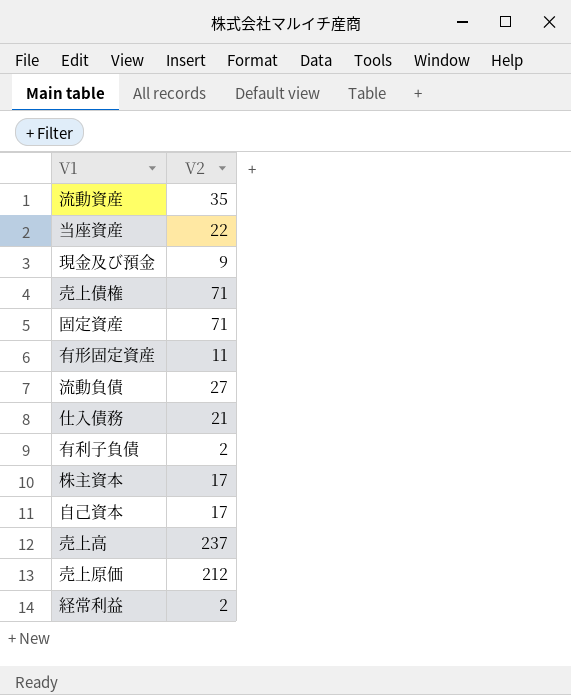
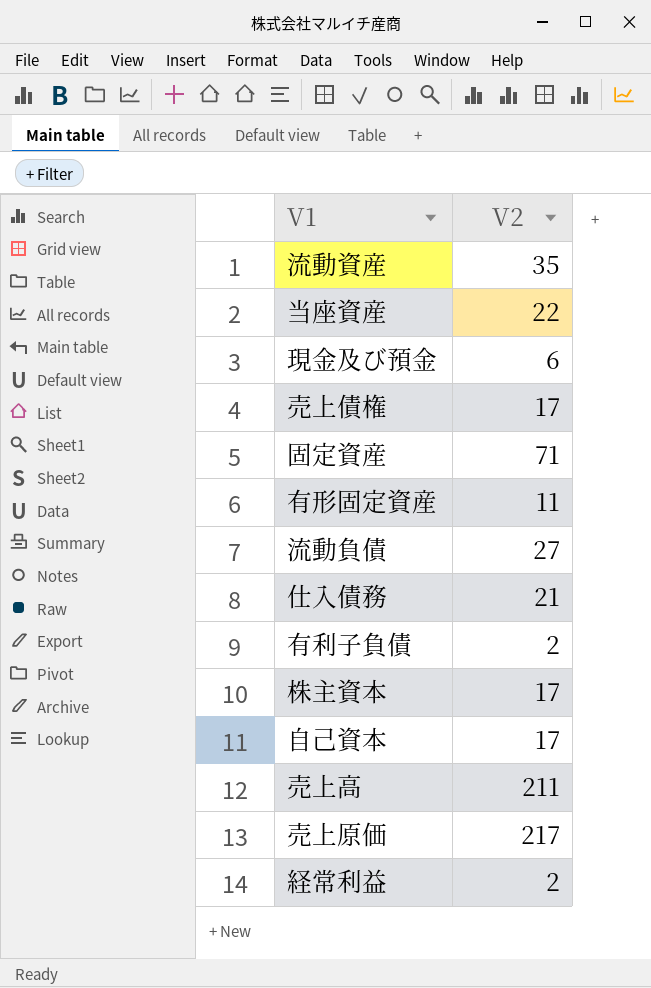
現金及び預金 | V2: 9 -> 6
売上債権 | V2: 71 -> 17
売上高 | V2: 237 -> 211
売上原価 | V2: 212 -> 217

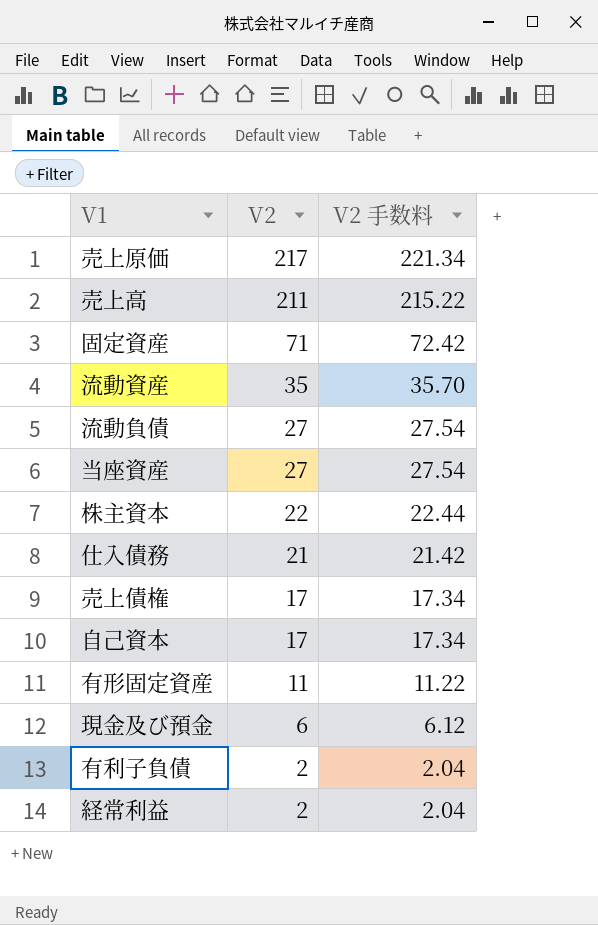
row order: none -> V2 descending
column V2 手数料 | formula: none -> [V2] * 1.02
当座資産 | V2: 22 -> 27
株主資本 | V2: 17 -> 22

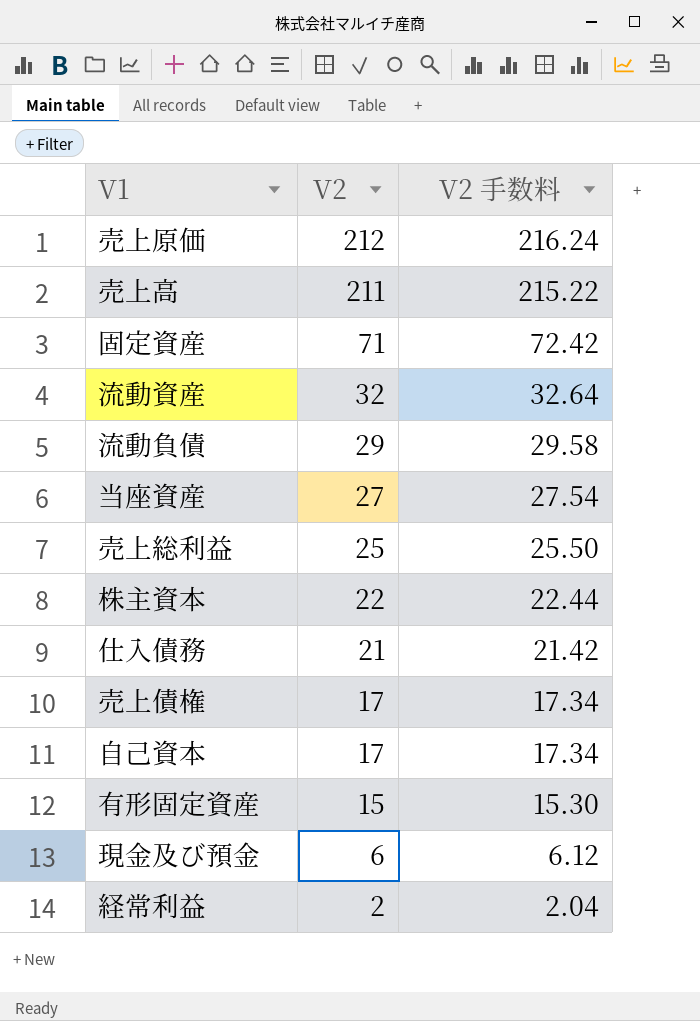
row 有利子負債: 2 | 2.04 -> none
売上原価 | V2: 217 -> 212
売上原価 | V2 手数料: 221.34 -> 216.24
流動資産 | V2: 35 -> 32
流動資産 | V2 手数料: 35.70 -> 32.64
流動負債 | V2: 27 -> 29
流動負債 | V2 手数料: 27.54 -> 29.58
row 売上総利益: none -> 25 | 25.50
有形固定資産 | V2: 11 -> 15
有形固定資産 | V2 手数料: 11.22 -> 15.30

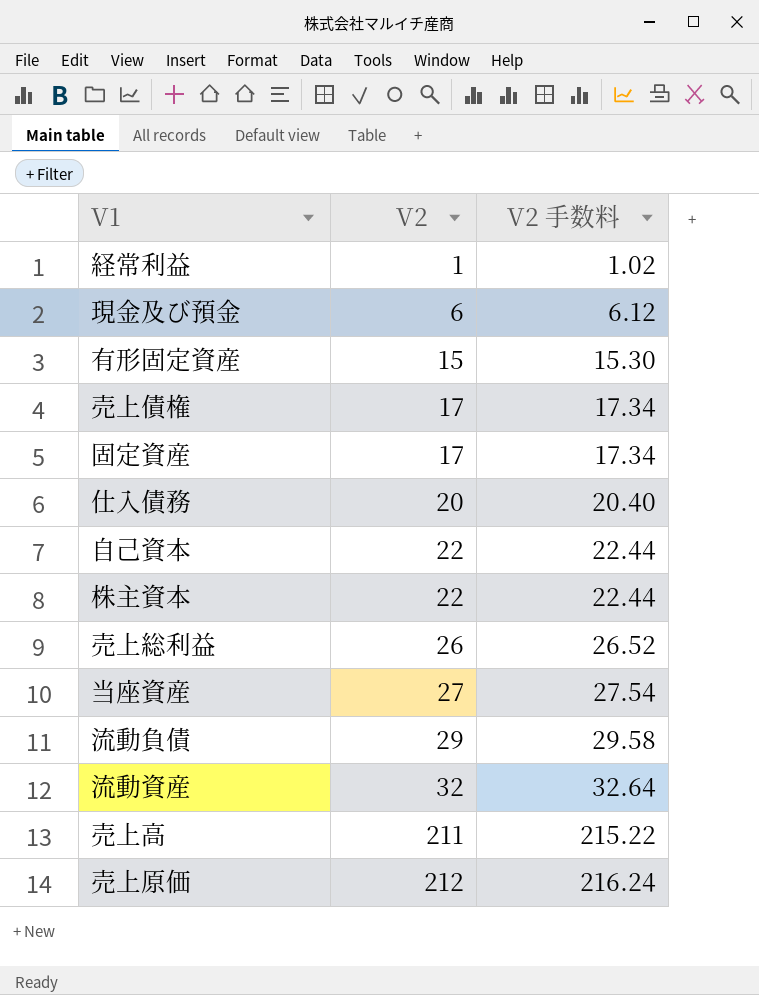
row order: V2 descending -> V2 ascending
経常利益 | V2: 2 -> 1
経常利益 | V2 手数料: 2.04 -> 1.02
固定資産 | V2: 71 -> 17
固定資産 | V2 手数料: 72.42 -> 17.34
仕入債務 | V2: 21 -> 20
仕入債務 | V2 手数料: 21.42 -> 20.40
自己資本 | V2: 17 -> 22
自己資本 | V2 手数料: 17.34 -> 22.44
売上総利益 | V2: 25 -> 26
売上総利益 | V2 手数料: 25.50 -> 26.52

